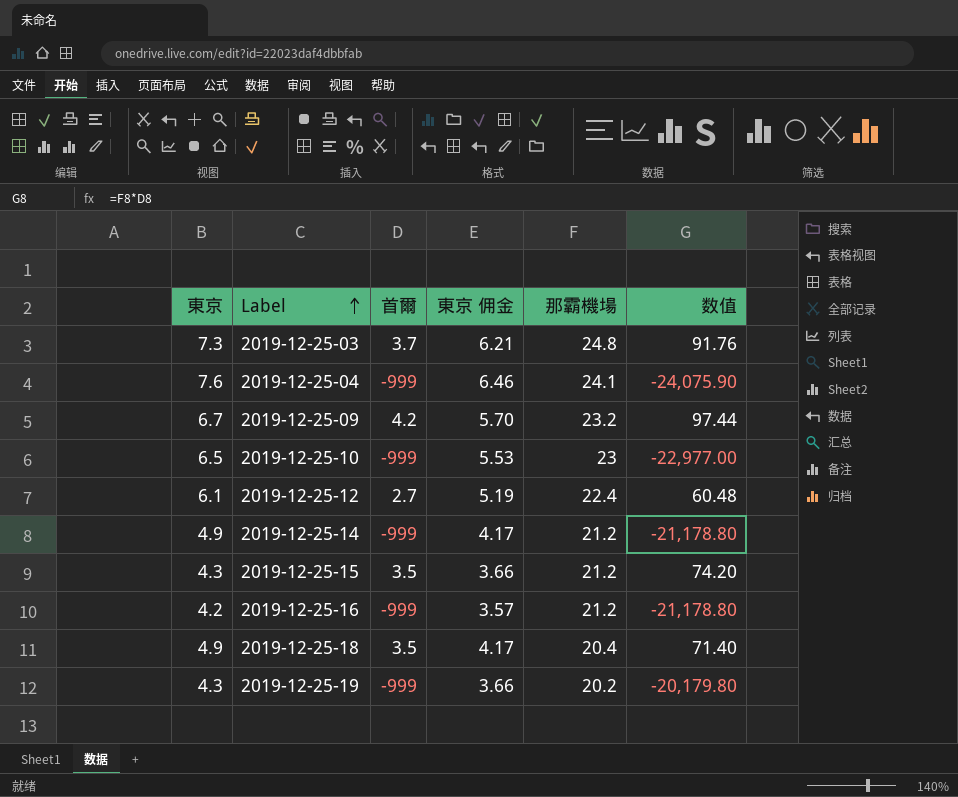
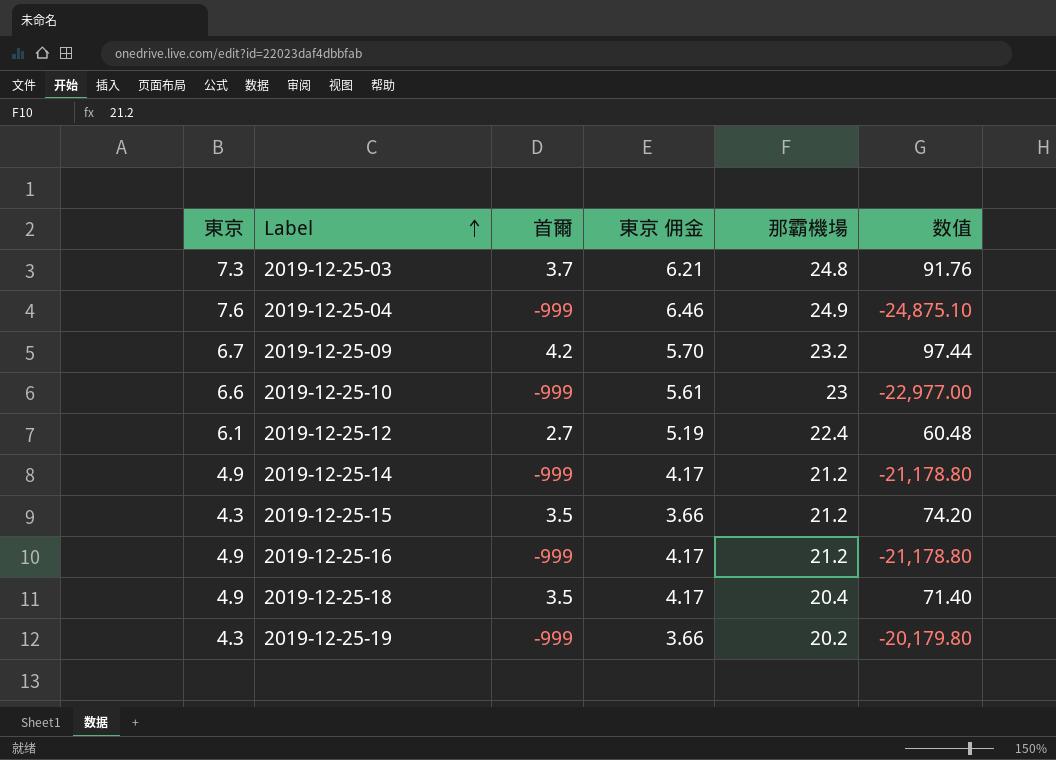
2019-12-25-04 | 那霸機場: 24.1 -> 24.9
2019-12-25-04 | 数值: -24,075.90 -> -24,875.10
2019-12-25-10 | 東京: 6.5 -> 6.6
2019-12-25-10 | 東京 佣金: 5.53 -> 5.61
2019-12-25-16 | 東京: 4.2 -> 4.9
2019-12-25-16 | 東京 佣金: 3.57 -> 4.17

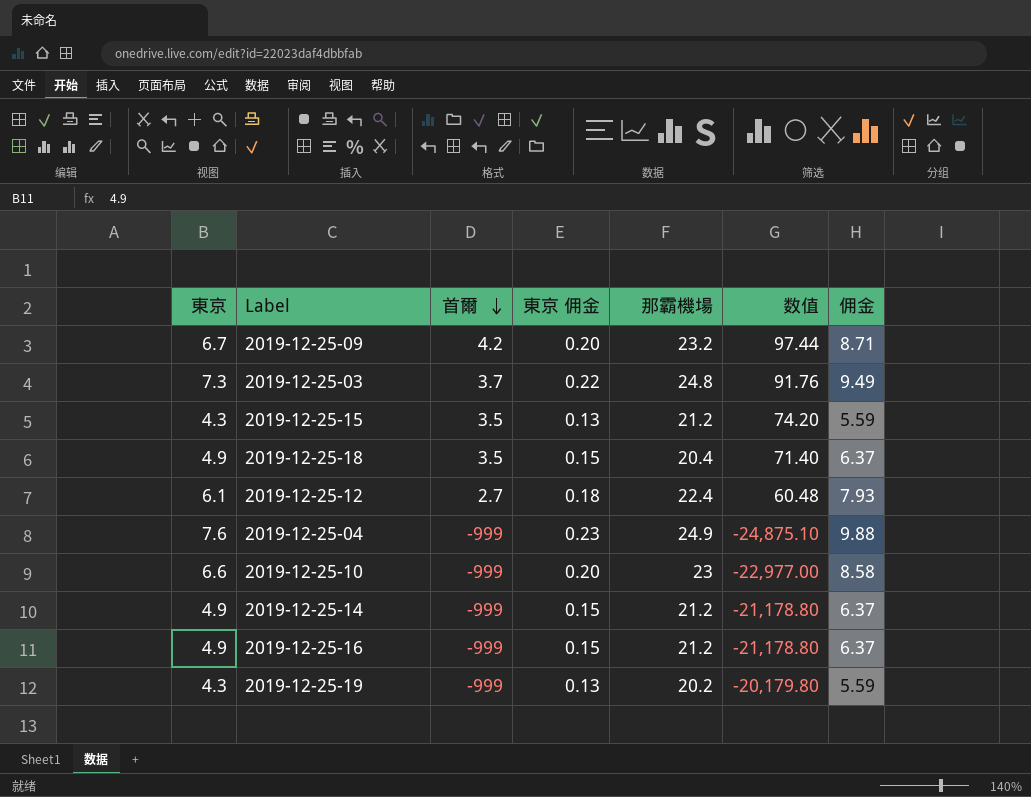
row order: Label ascending -> 首爾 descending
column 東京 佣金 | formula: [東京] * 0.85 -> [東京] * 0.03
column 佣金 | formula: none -> [東京] * 1.3

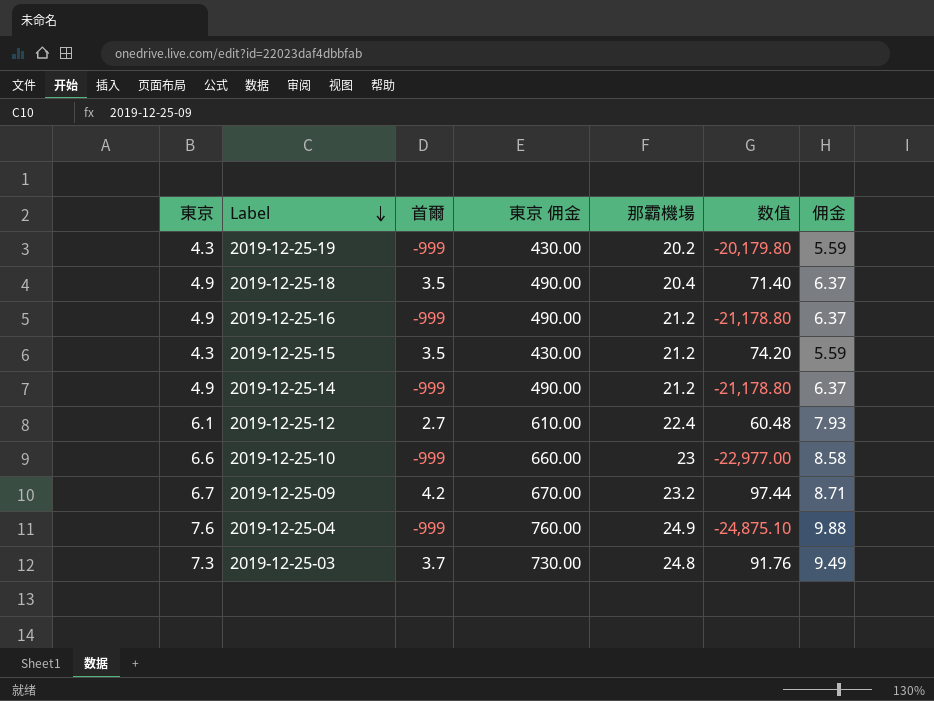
row order: 首爾 descending -> Label descending
column 東京 佣金 | formula: [東京] * 0.03 -> [東京] * 100

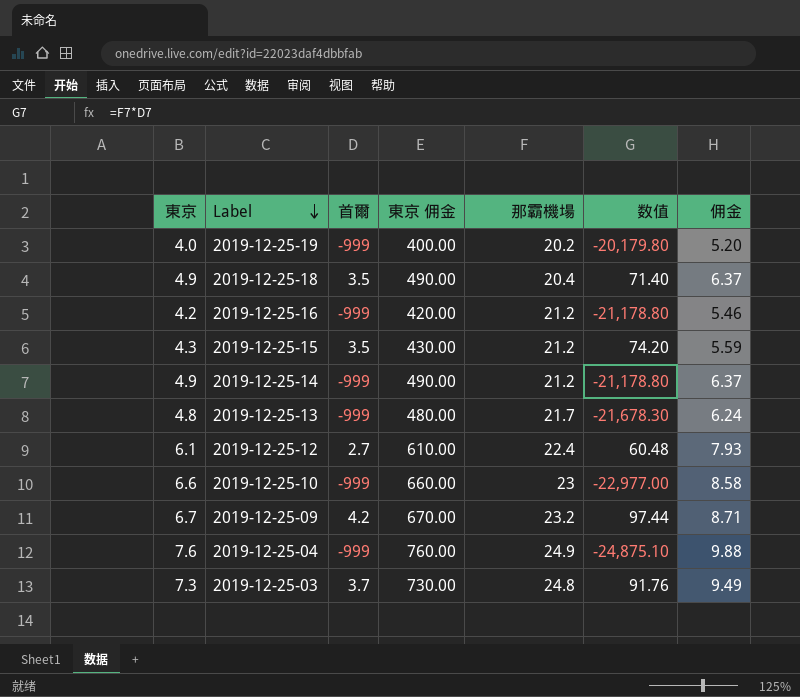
2019-12-25-19 | 東京: 4.3 -> 4.0
2019-12-25-19 | 東京 佣金: 430.00 -> 400.00
2019-12-25-19 | 佣金: 5.59 -> 5.20
2019-12-25-16 | 東京: 4.9 -> 4.2
2019-12-25-16 | 東京 佣金: 490.00 -> 420.00
2019-12-25-16 | 佣金: 6.37 -> 5.46
row 2019-12-25-13: none -> 4.8 | -999 | 480.00 | 21.7 | -21,678.30 | 6.24

